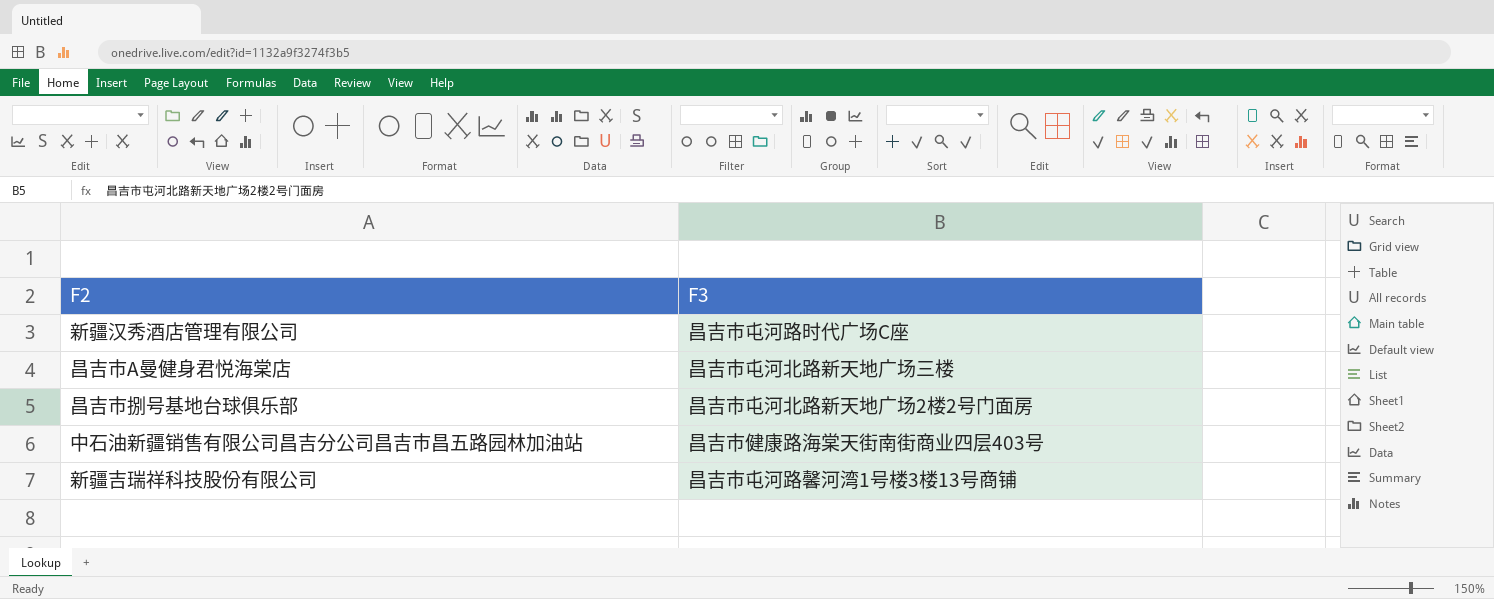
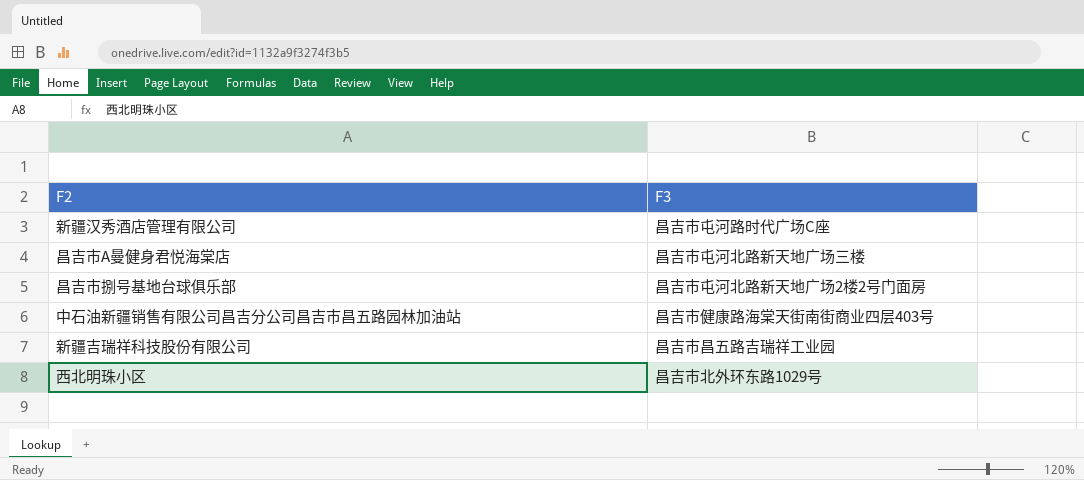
新疆吉瑞祥科技股份有限公司 | F3: 昌吉市屯河路馨河湾1号楼3楼13号商铺 -> 昌吉市昌五路吉瑞祥工业园
row 西北明珠小区: none -> 昌吉市北外环东路1029号

